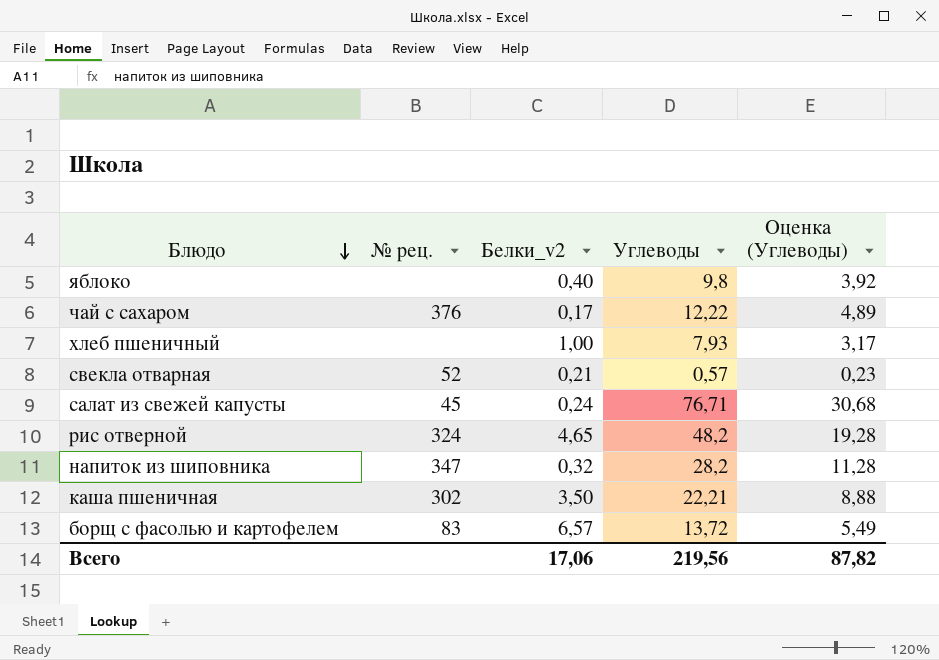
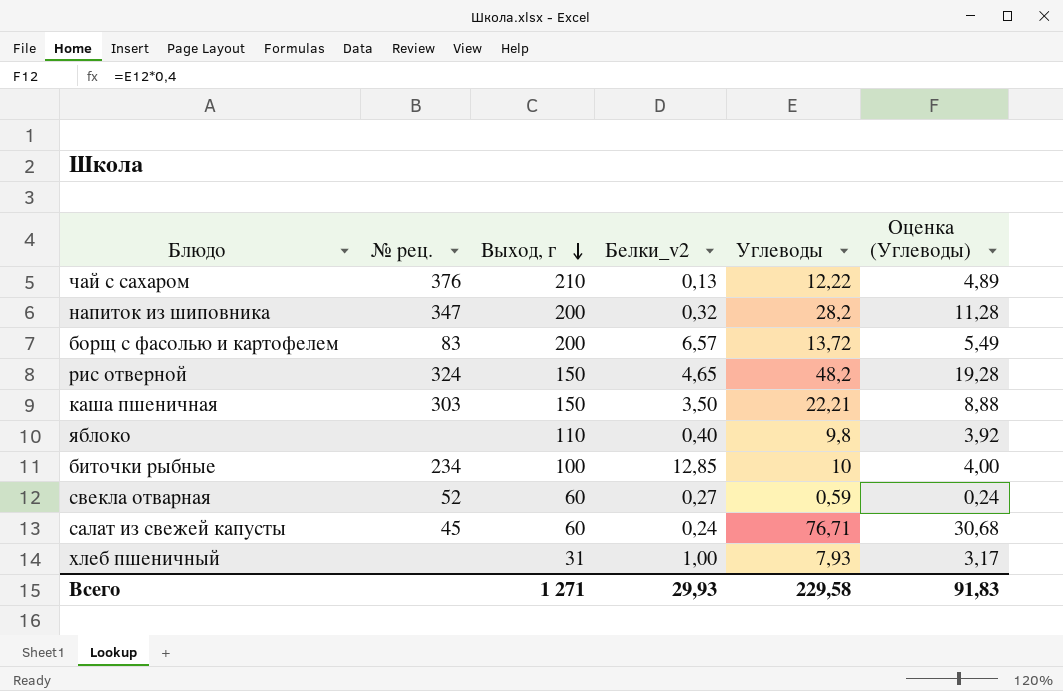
row order: Блюдо descending -> Выход, г descending
column Выход, г | position: none -> 3
чай с сахаром | Белки_v2: 0,17 -> 0,13
каша пшеничная | № рец.: 302 -> 303
row биточки рыбные: none -> 234 | 100 | 12,85 | 10 | 4,00
свекла отварная | Белки_v2: 0,21 -> 0,27
свекла отварная | Углеводы: 0,57 -> 0,59
свекла отварная | Оценка (Углеводы): 0,23 -> 0,24
Всего | Белки_v2: 17,06 -> 29,93
Всего | Углеводы: 219,56 -> 229,58
Всего | Оценка (Углеводы): 87,82 -> 91,83

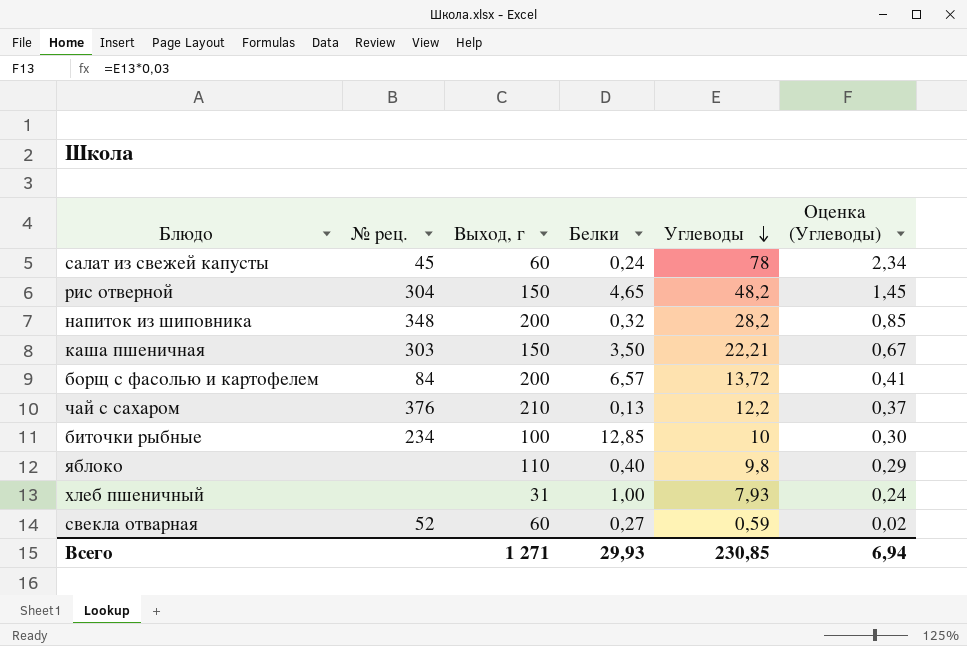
row order: Выход, г descending -> Углеводы descending
column name: Белки_v2 -> Белки
column Оценка (Углеводы) | formula: [Углеводы] * 0,4 -> [Углеводы] * 0,03
салат из свежей капусты | Углеводы: 76,71 -> 78
рис отверной | № рец.: 324 -> 304
напиток из шиповника | № рец.: 347 -> 348
борщ с фасолью и картофелем | № рец.: 83 -> 84
чай с сахаром | Углеводы: 12,22 -> 12,2
Всего | Углеводы: 229,58 -> 230,85
Всего | Оценка (Углеводы): 91,83 -> 6,94

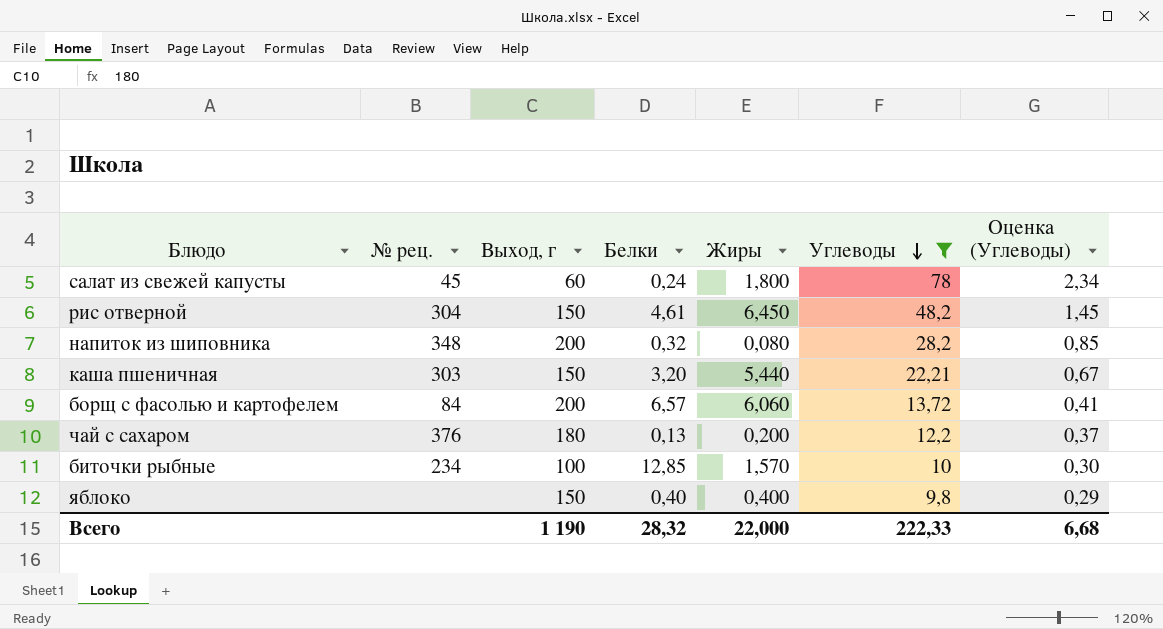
filter: none -> Углеводы >= 9,8
column Жиры | position: none -> 5
рис отверной | Белки: 4,65 -> 4,61
каша пшеничная | Белки: 3,50 -> 3,20
чай с сахаром | Выход, г: 210 -> 180
яблоко | Выход, г: 110 -> 150
Всего | Выход, г: 1 271 -> 1 190
Всего | Белки: 29,93 -> 28,32
Всего | Углеводы: 230,85 -> 222,33
Всего | Оценка (Углеводы): 6,94 -> 6,68

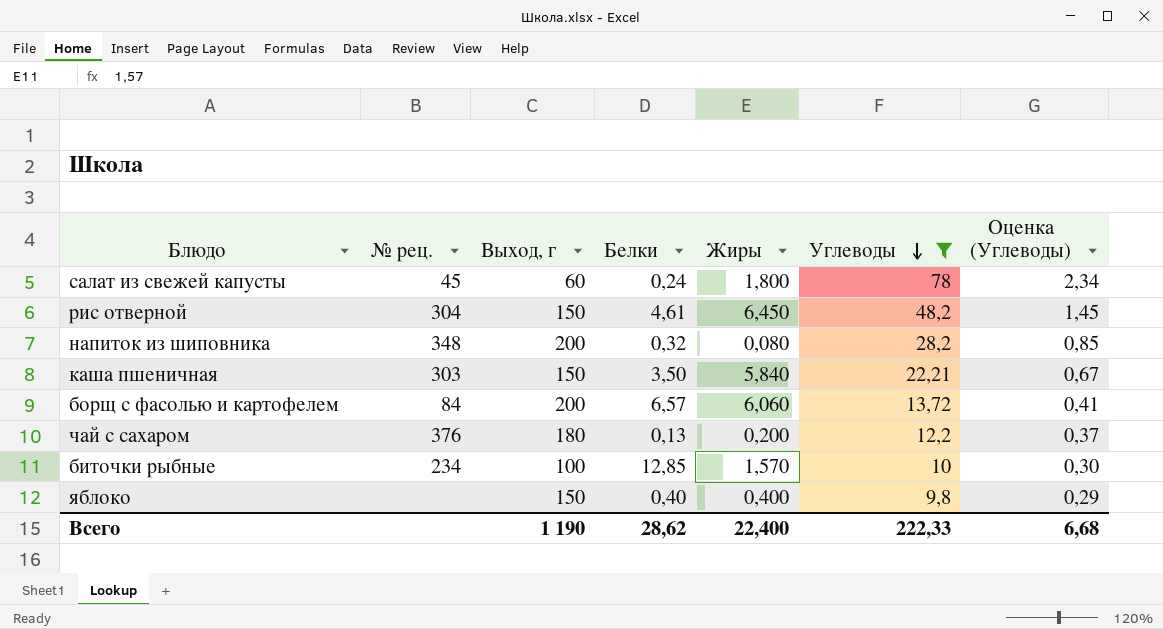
каша пшеничная | Белки: 3,20 -> 3,50
каша пшеничная | Жиры: 5,440 -> 5,840
Всего | Белки: 28,32 -> 28,62
Всего | Жиры: 22,000 -> 22,400

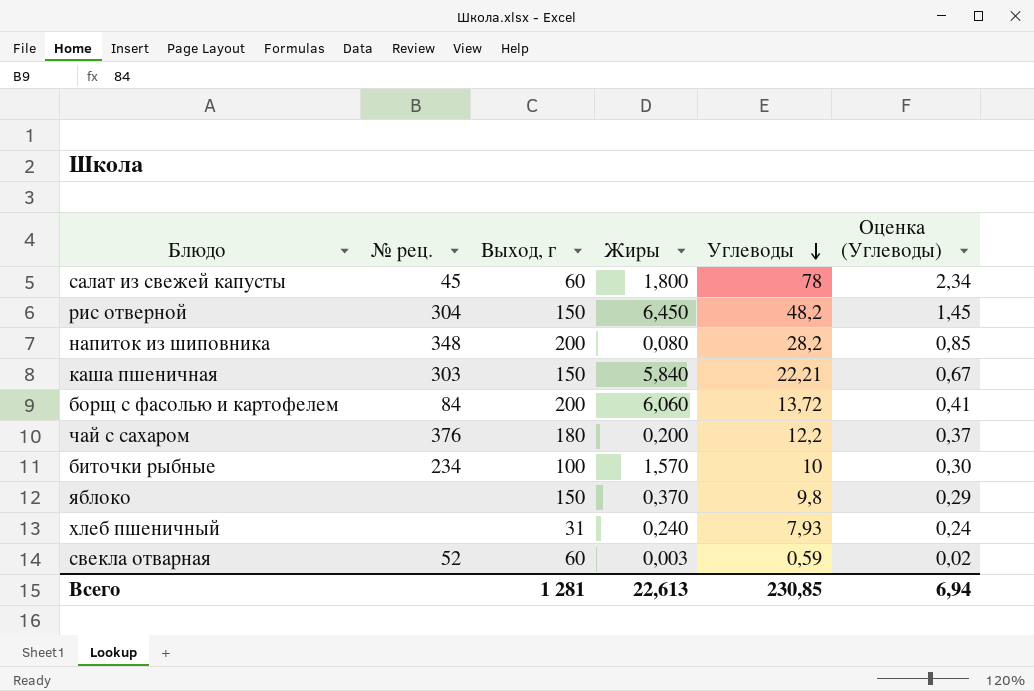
filter: Углеводы >= 9,8 -> none
column Белки | position: 4 -> none
яблоко | Жиры: 0,400 -> 0,370
Всего | Выход, г: 1 190 -> 1 281
Всего | Жиры: 22,400 -> 22,613
Всего | Углеводы: 222,33 -> 230,85
Всего | Оценка (Углеводы): 6,68 -> 6,94

